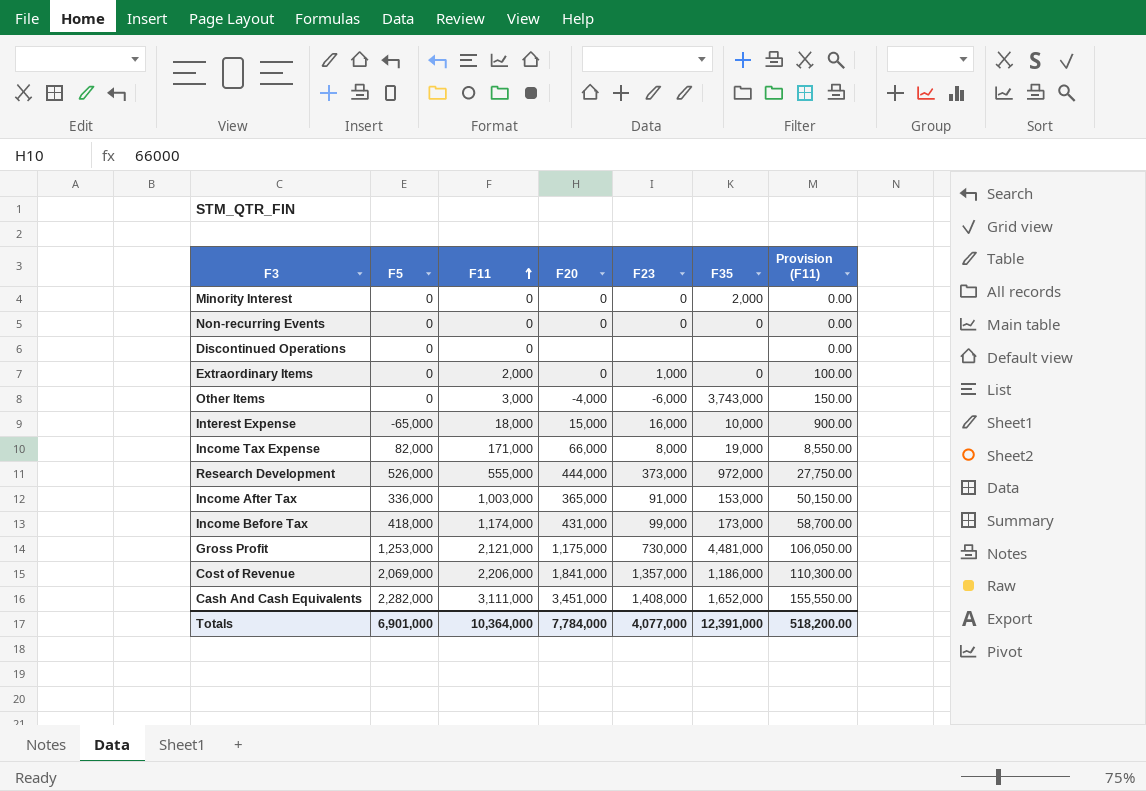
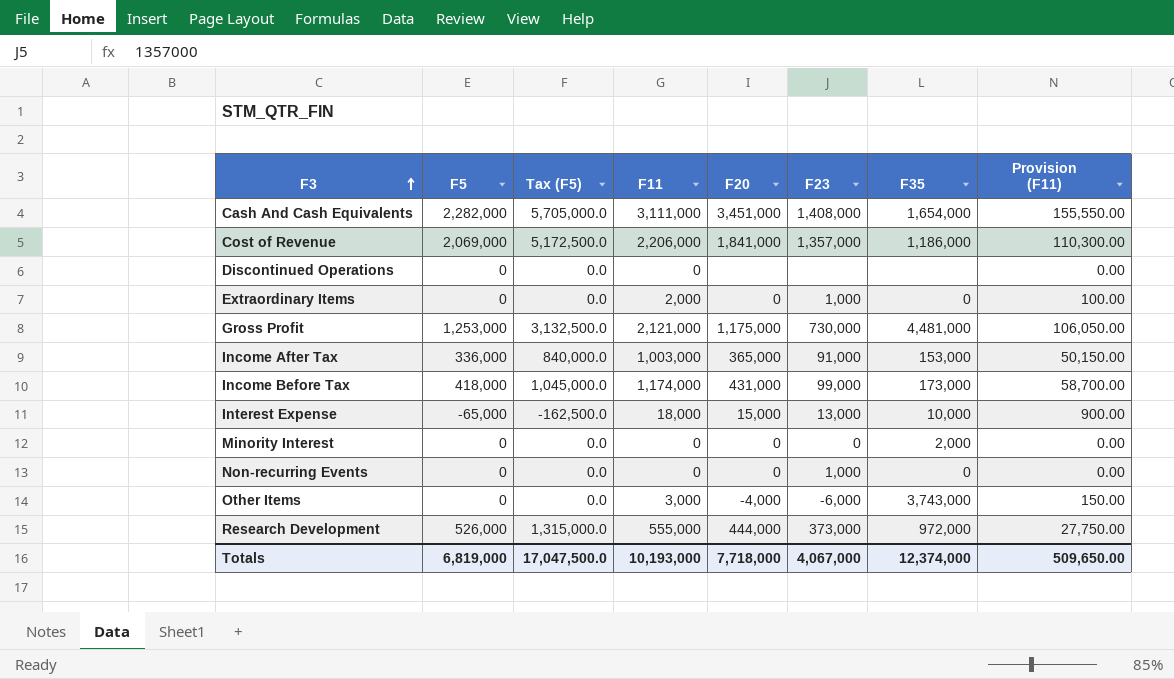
row order: F11 ascending -> F3 ascending
column Tax (F5) | formula: none -> [F5] * 2.5
row Income Tax Expense: 82,000 | 171,000 | 66,000 | 8,000 | 19,000 | 8,550.00 -> none
Cash And Cash Equivalents | F35: 1,652,000 -> 1,654,000
Interest Expense | F23: 16,000 -> 13,000
Non-recurring Events | F23: 0 -> 1,000
Totals | F5: 6,901,000 -> 6,819,000
Totals | F11: 10,364,000 -> 10,193,000
Totals | F20: 7,784,000 -> 7,718,000
Totals | F23: 4,077,000 -> 4,067,000
Totals | F35: 12,391,000 -> 12,374,000
Totals | Provision (F11): 518,200.00 -> 509,650.00

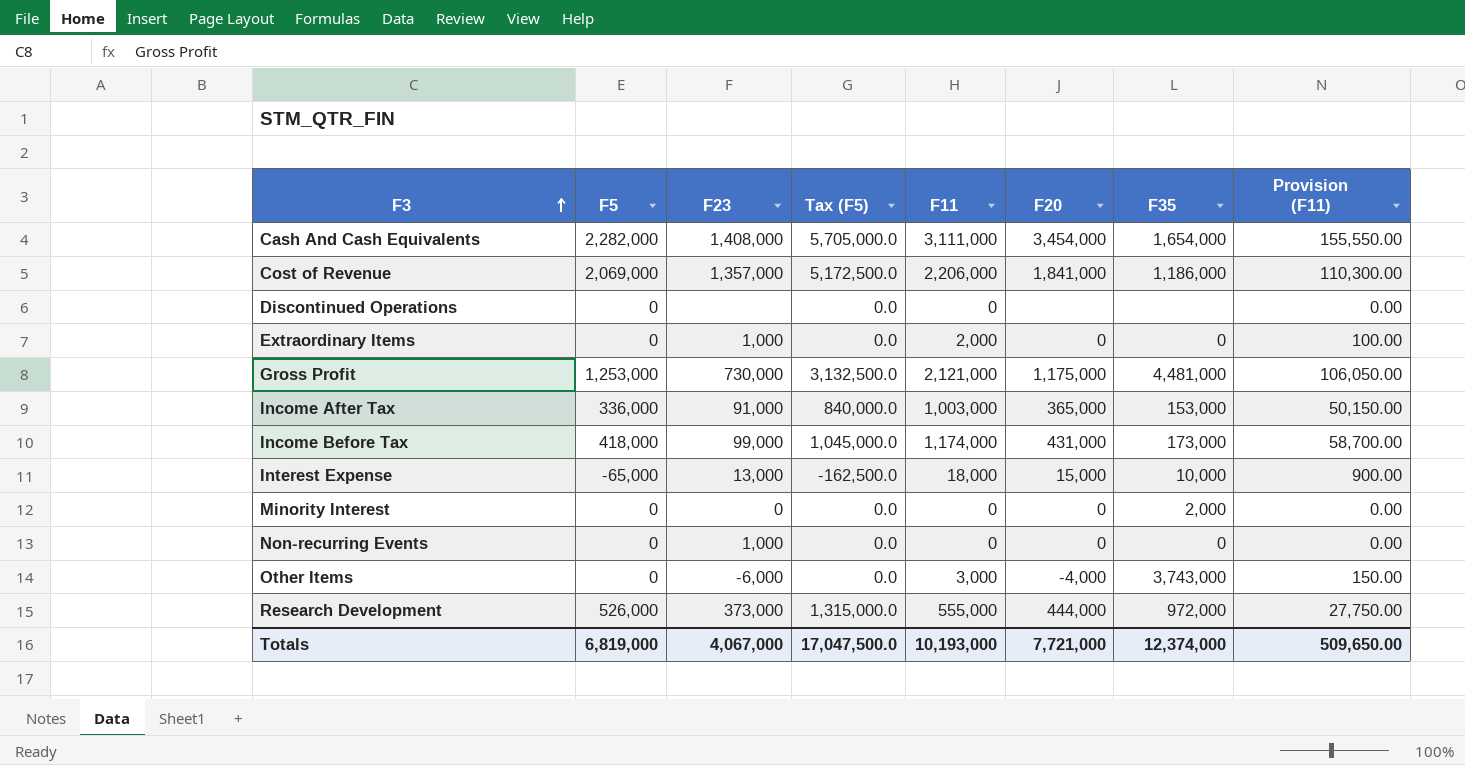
column F23 | position: 6 -> 3
Cash And Cash Equivalents | F20: 3,451,000 -> 3,454,000
Totals | F20: 7,718,000 -> 7,721,000

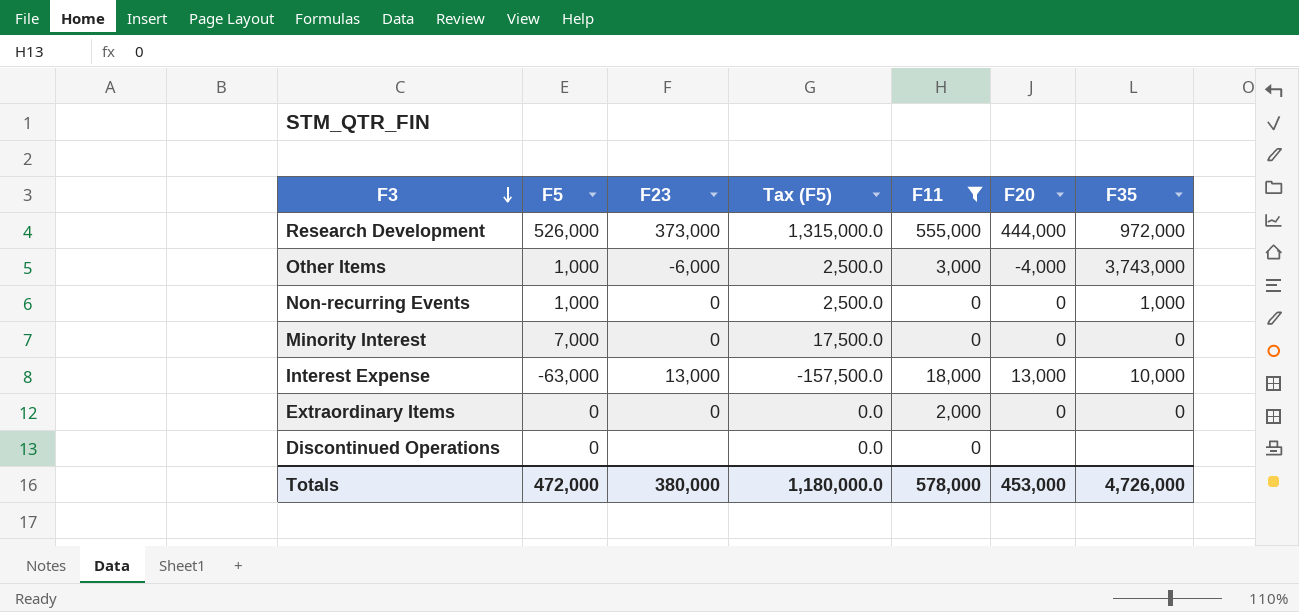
filter: none -> F11 <= 555,000
row order: F3 ascending -> F3 descending
column Provision (F11) | formula: [F11] * 0.05 -> none
Other Items | F5: 0 -> 1,000
Other Items | Tax (F5): 0.0 -> 2,500.0
Non-recurring Events | F5: 0 -> 1,000
Non-recurring Events | F23: 1,000 -> 0
Non-recurring Events | Tax (F5): 0.0 -> 2,500.0
Non-recurring Events | F35: 0 -> 1,000
Minority Interest | F5: 0 -> 7,000
Minority Interest | Tax (F5): 0.0 -> 17,500.0
Minority Interest | F35: 2,000 -> 0
Interest Expense | F5: -65,000 -> -63,000
Interest Expense | Tax (F5): -162,500.0 -> -157,500.0
Interest Expense | F20: 15,000 -> 13,000
Extraordinary Items | F23: 1,000 -> 0
Totals | F5: 6,819,000 -> 472,000
Totals | F23: 4,067,000 -> 380,000
Totals | Tax (F5): 17,047,500.0 -> 1,180,000.0
Totals | F11: 10,193,000 -> 578,000
Totals | F20: 7,721,000 -> 453,000
Totals | F35: 12,374,000 -> 4,726,000

